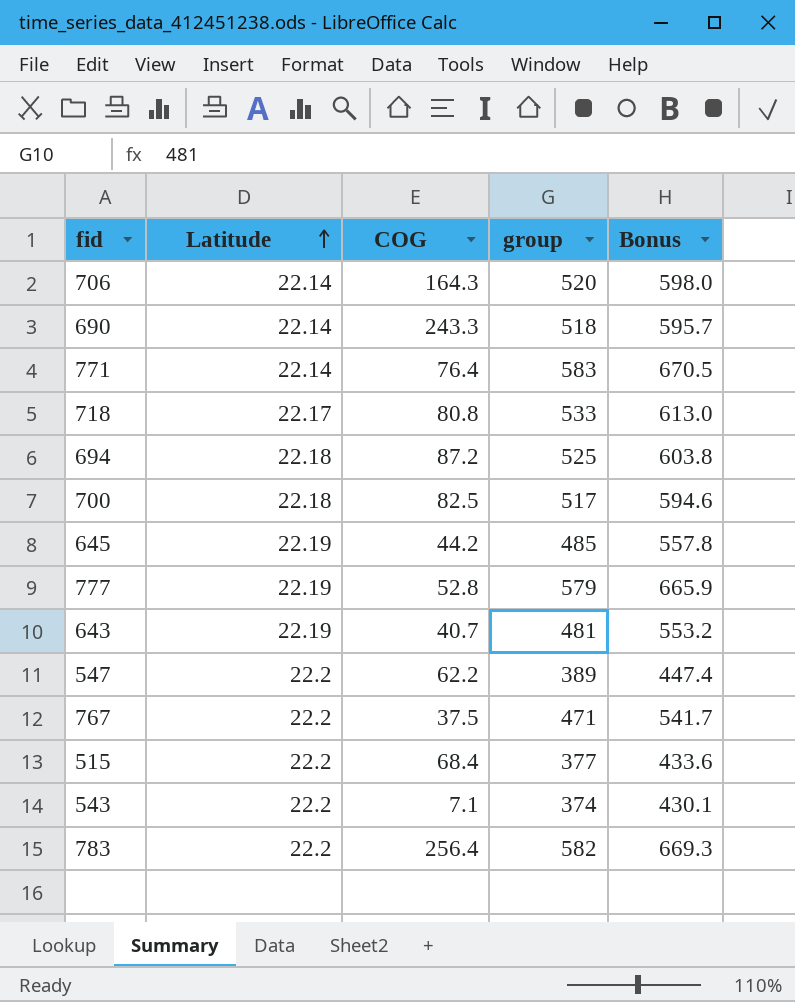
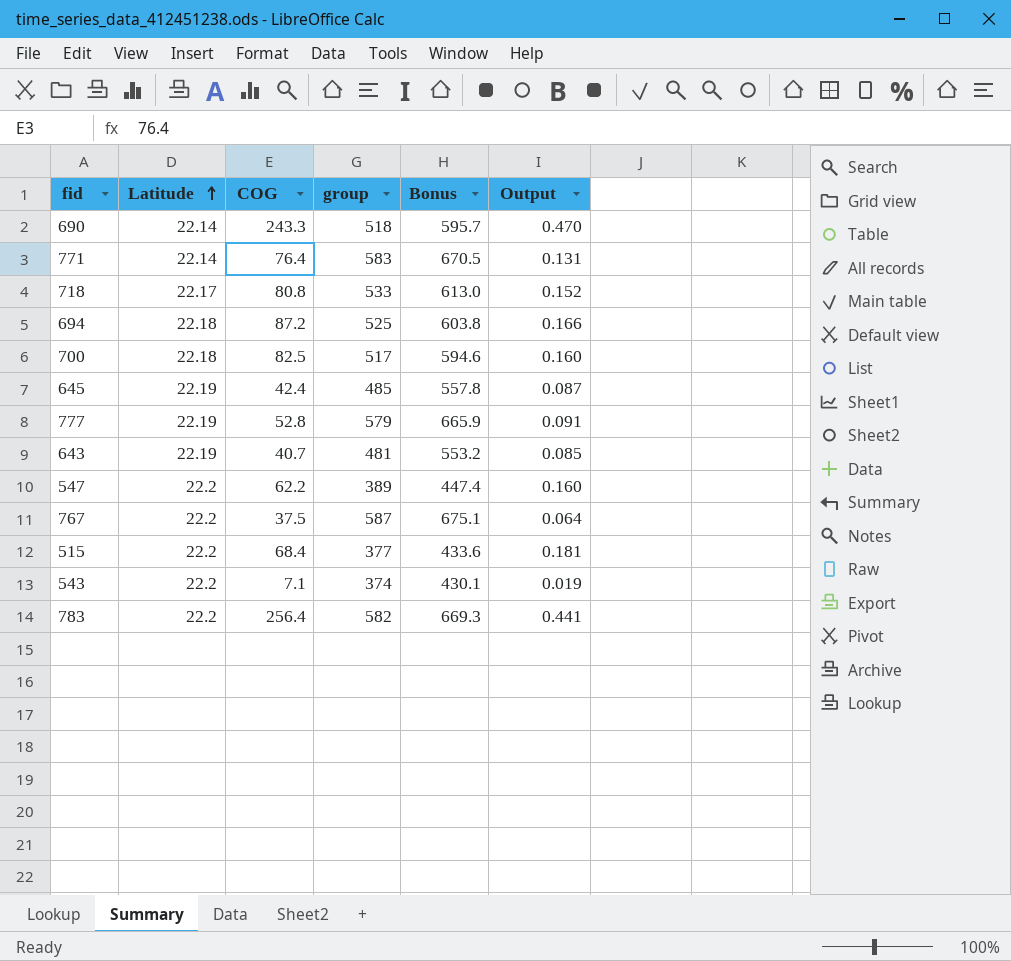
column Output | formula: none -> [COG] / [group]
row 706: 22.14 | 164.3 | 520 | 598.0 -> none
645 | COG: 44.2 -> 42.4
767 | group: 471 -> 587
767 | Bonus: 541.7 -> 675.1

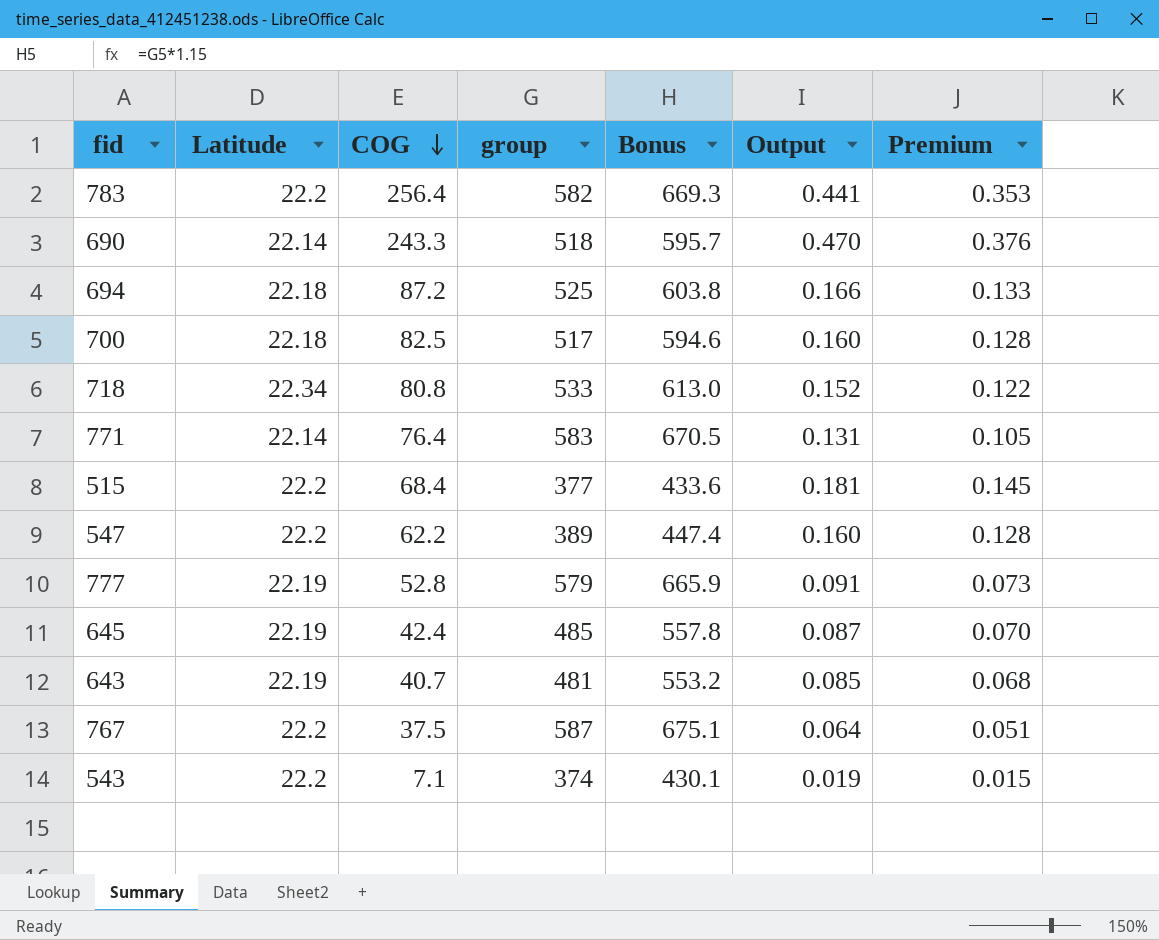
row order: Latitude ascending -> COG descending
column Premium | formula: none -> [Output] * 0.8
718 | Latitude: 22.17 -> 22.34

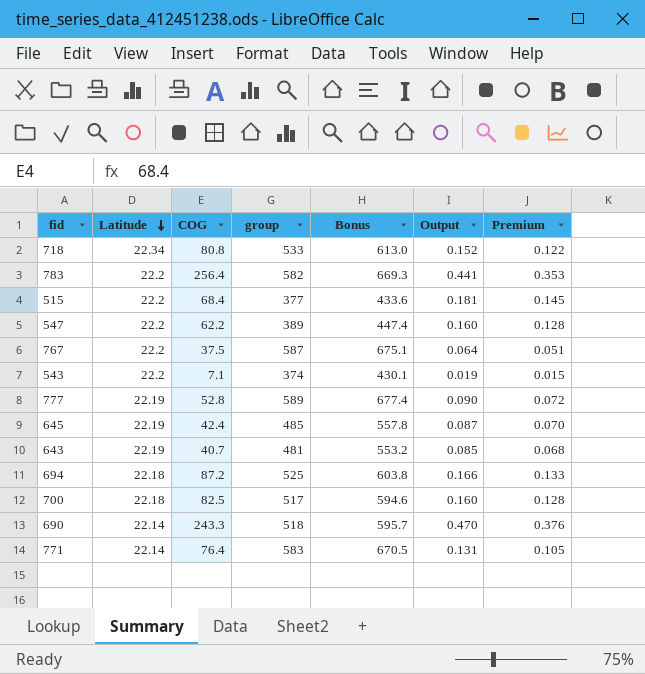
row order: COG descending -> Latitude descending
777 | group: 579 -> 589
777 | Bonus: 665.9 -> 677.4
777 | Output: 0.091 -> 0.090
777 | Premium: 0.073 -> 0.072

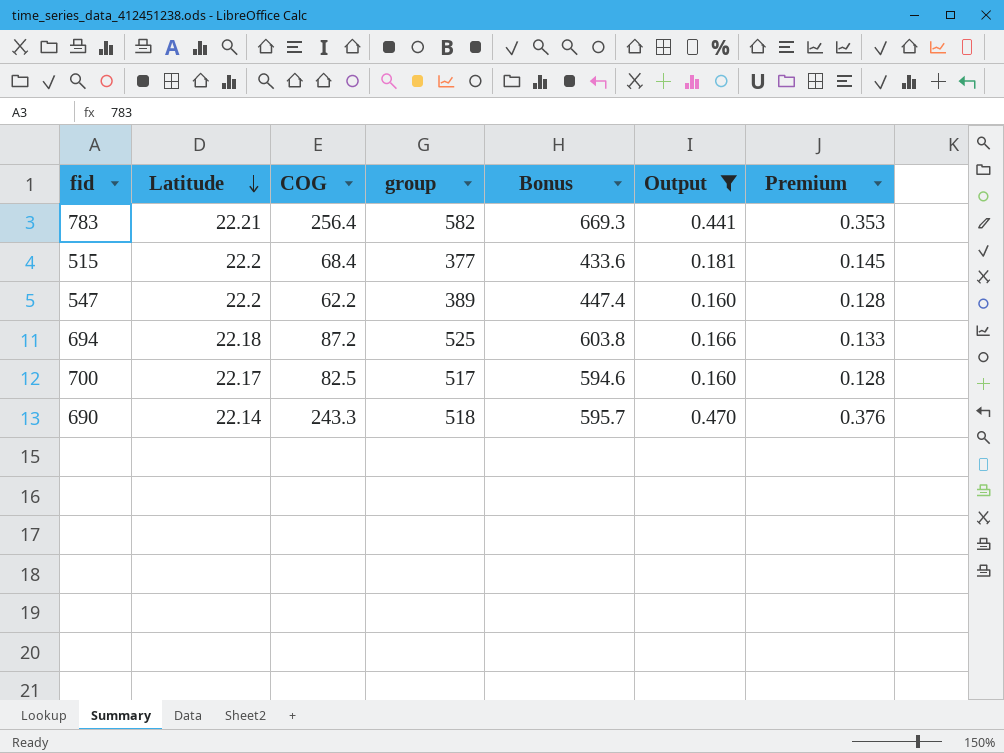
filter: none -> Output >= 0.160
783 | Latitude: 22.2 -> 22.21
700 | Latitude: 22.18 -> 22.17

